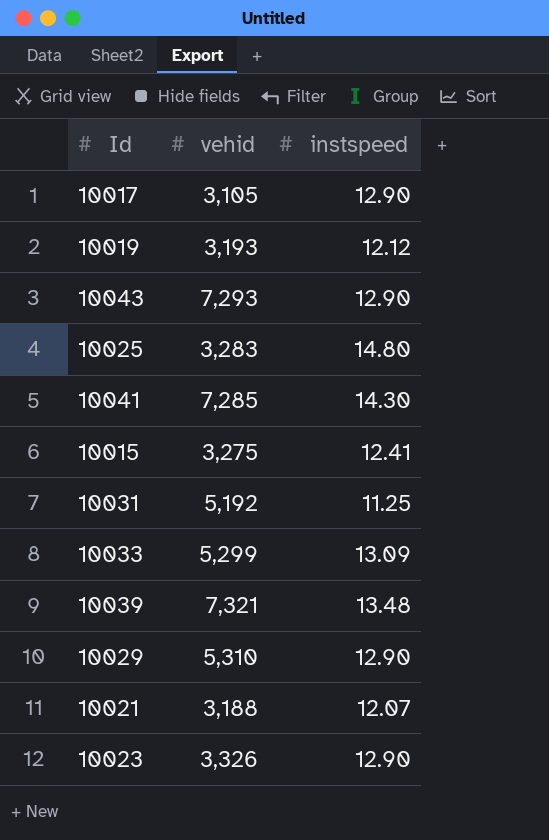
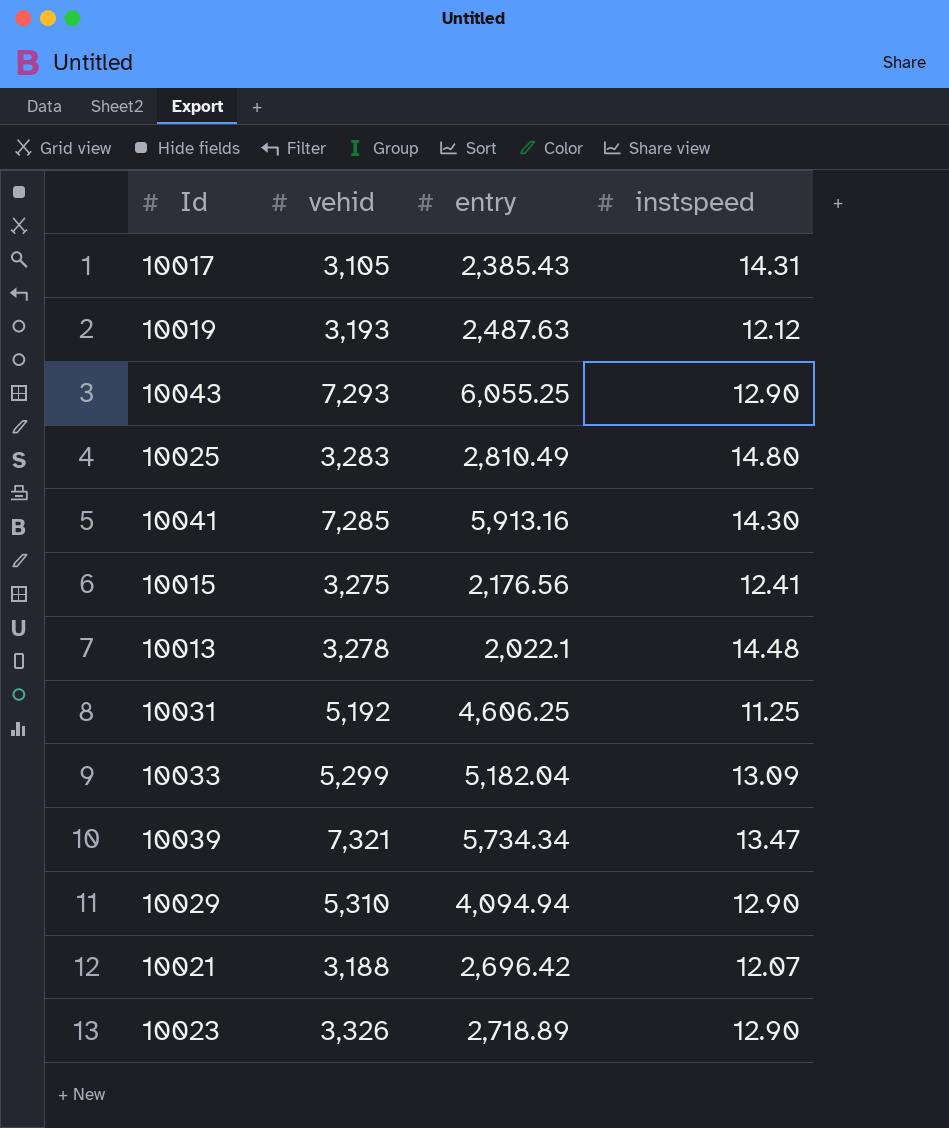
column entry | position: none -> 3
10017 | instspeed: 12.90 -> 14.31
row 10013: none -> 3,278 | 2,022.1 | 14.48
10039 | instspeed: 13.48 -> 13.47

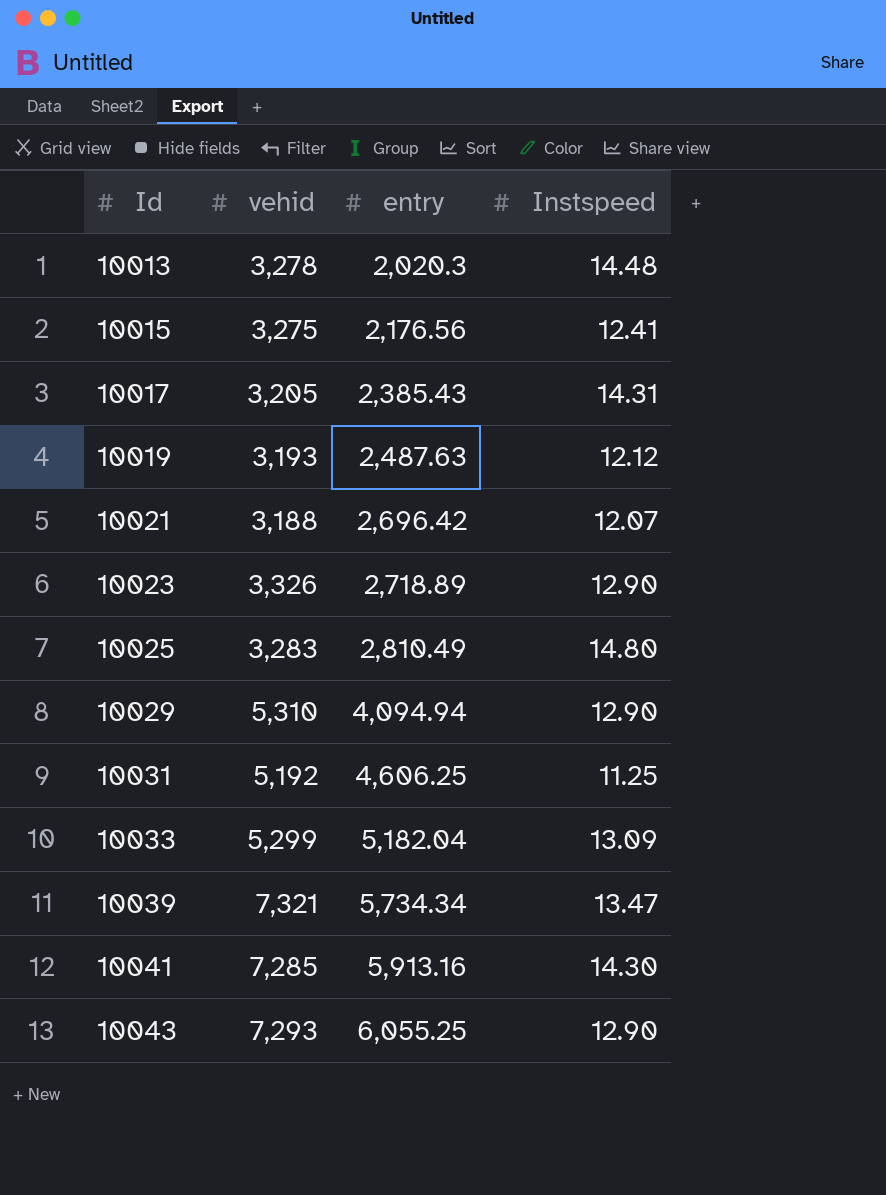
row order: none -> Id ascending
column name: instspeed -> Instspeed
10013 | entry: 2,022.1 -> 2,020.3
10017 | vehid: 3,105 -> 3,205

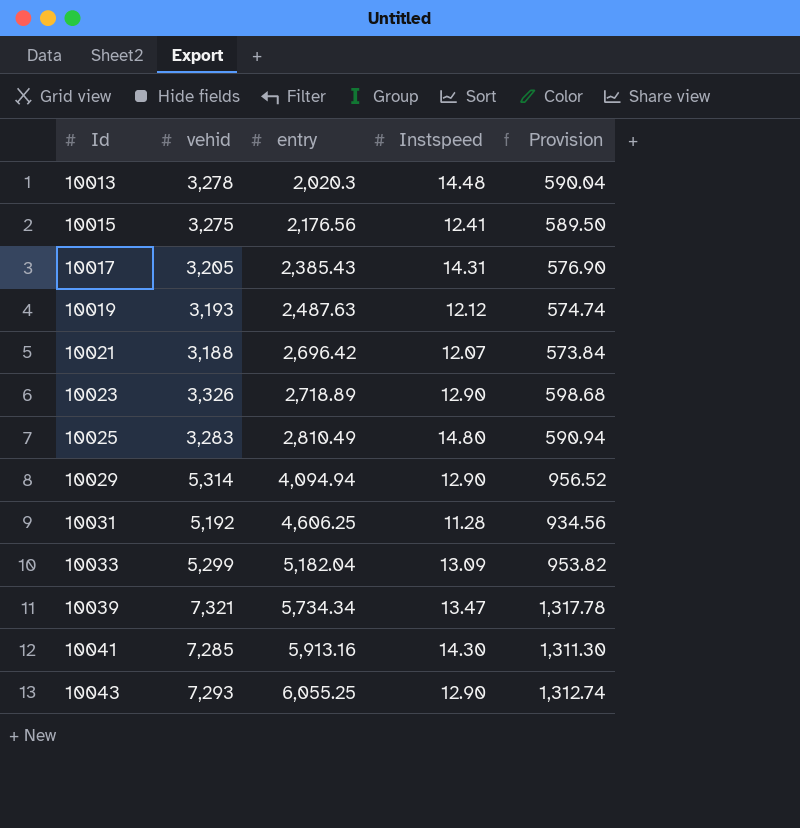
column Provision | formula: none -> [vehid] * 0.18
10029 | vehid: 5,310 -> 5,314
10031 | Instspeed: 11.25 -> 11.28

